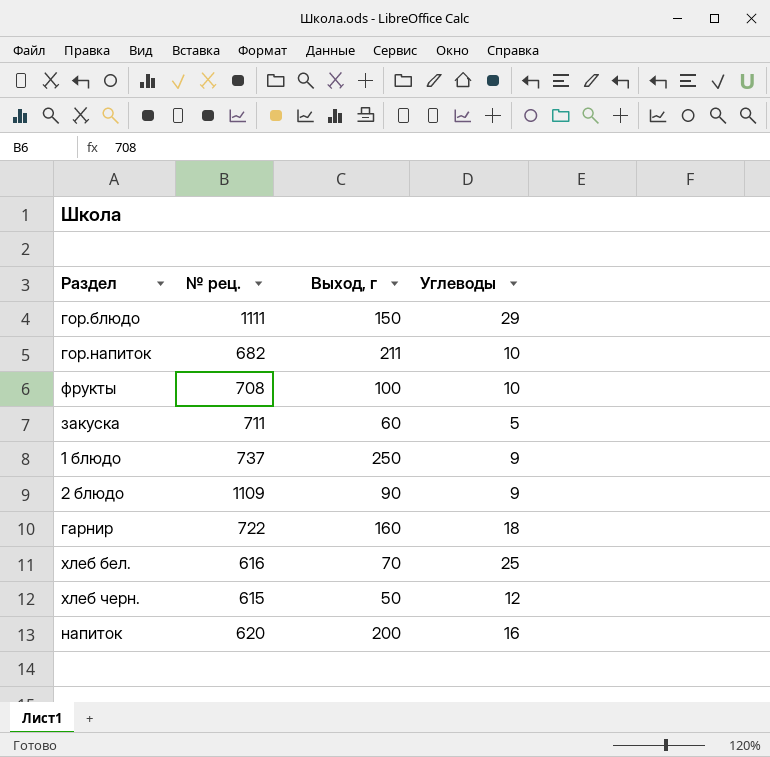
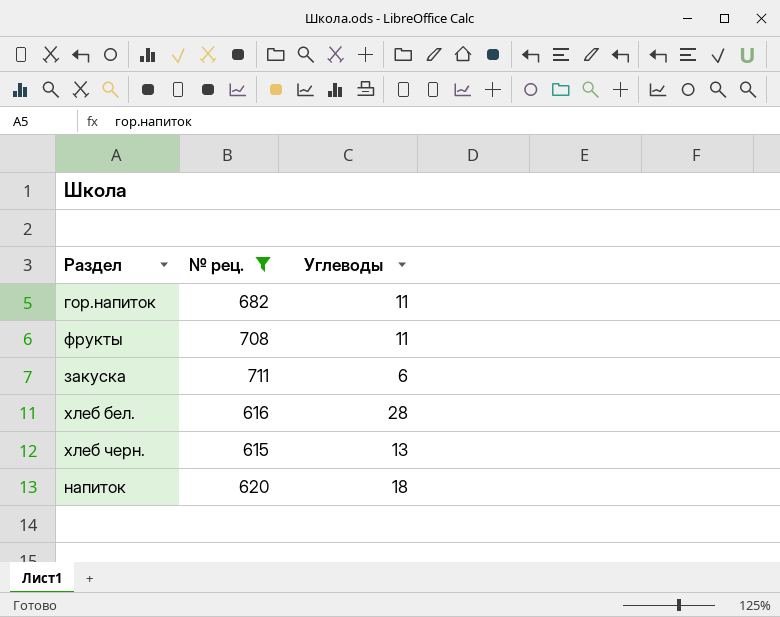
filter: none -> № рец. <= 711
column Выход, г | position: 3 -> none
гор.напиток | Углеводы: 10 -> 11
фрукты | Углеводы: 10 -> 11
закуска | Углеводы: 5 -> 6
хлеб бел. | Углеводы: 25 -> 28
хлеб черн. | Углеводы: 12 -> 13
напиток | Углеводы: 16 -> 18

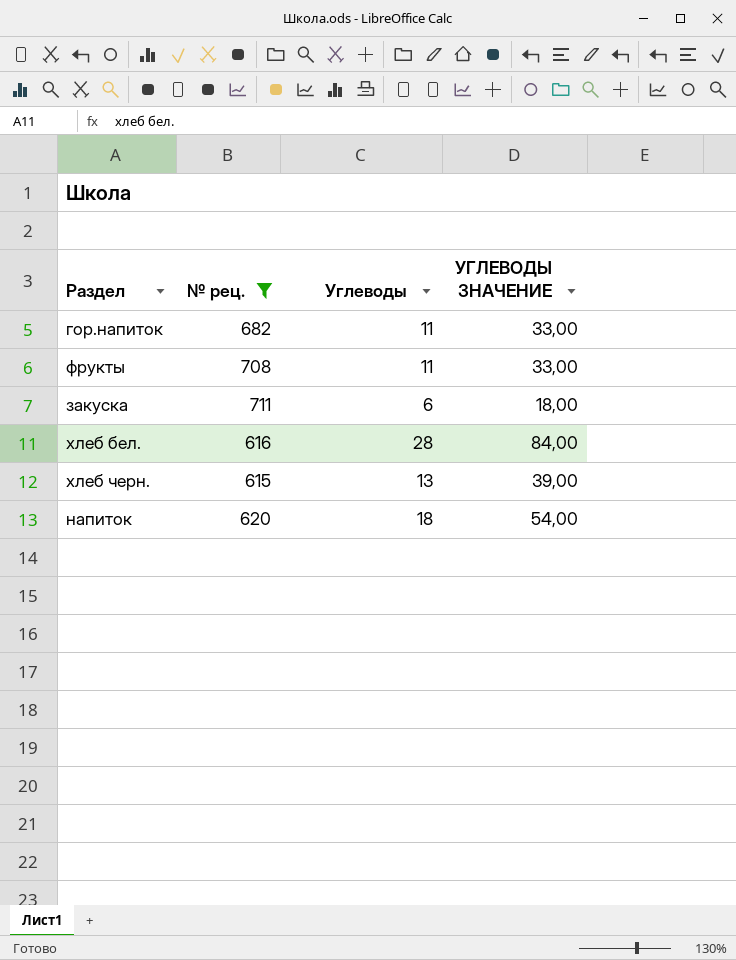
column УГЛЕВОДЫ ЗНАЧЕНИЕ | formula: none -> [Углеводы] * 3

